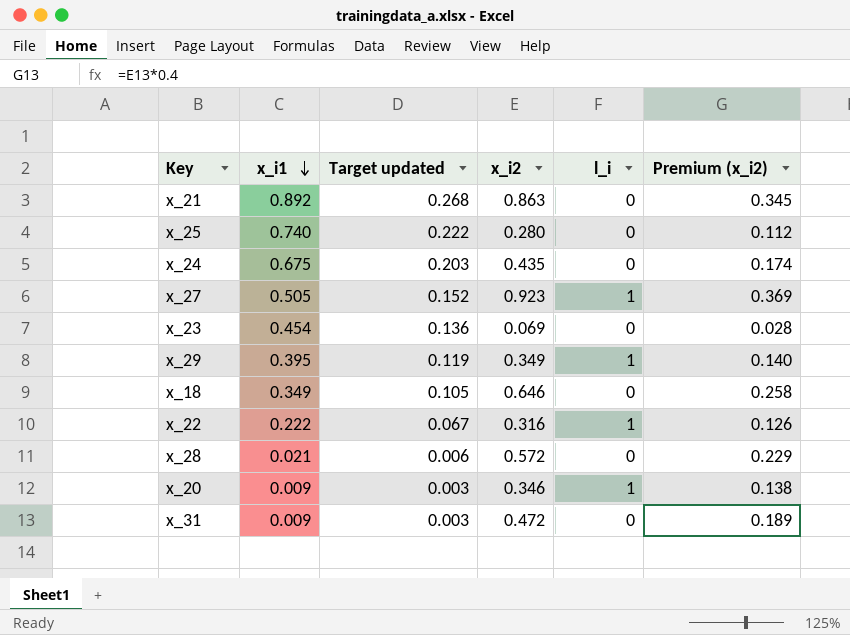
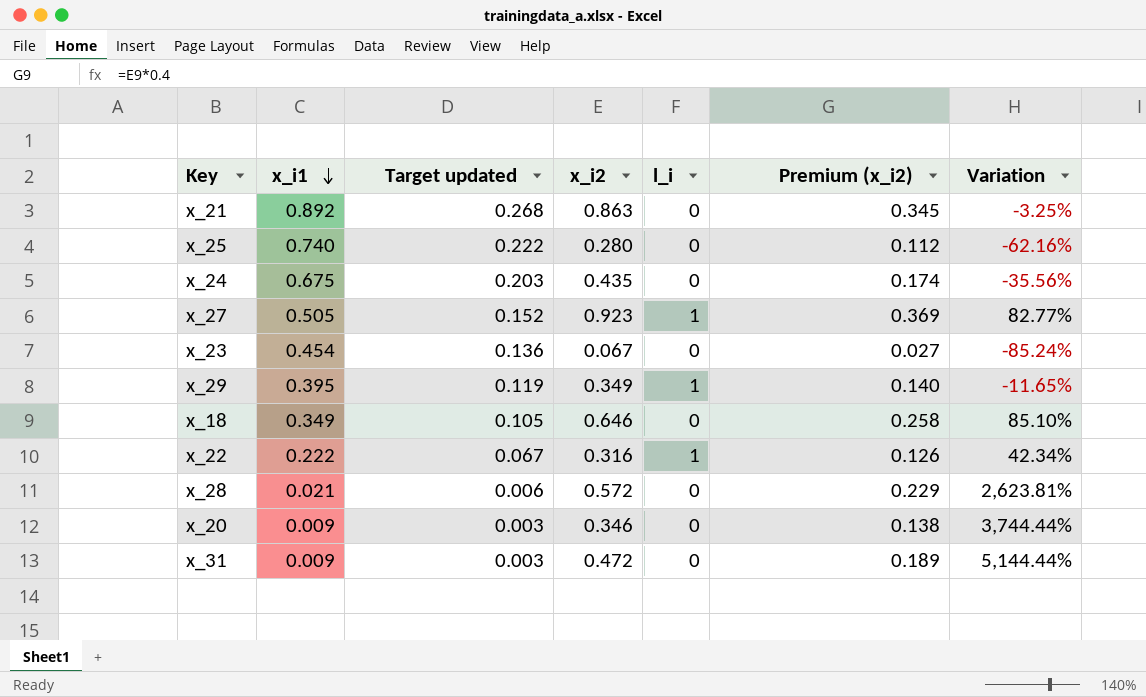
column Variation | formula: none -> ([x_i2] - [x_i1]) / [x_i1]
x_23 | x_i2: 0.069 -> 0.067
x_23 | Premium (x_i2): 0.028 -> 0.027
x_20 | l_i: 1 -> 0

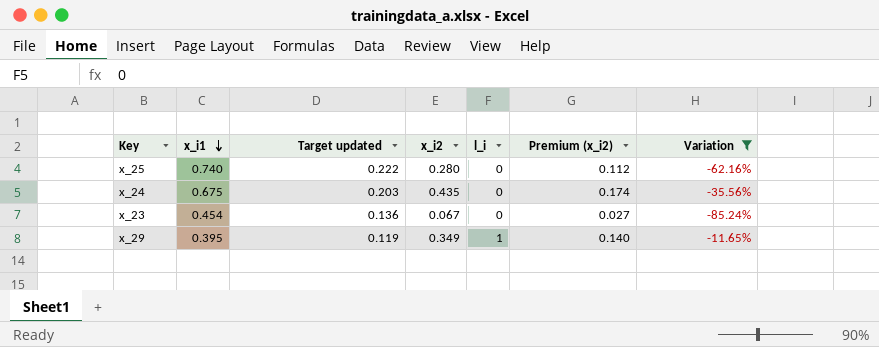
filter: none -> Variation <= -11.65%

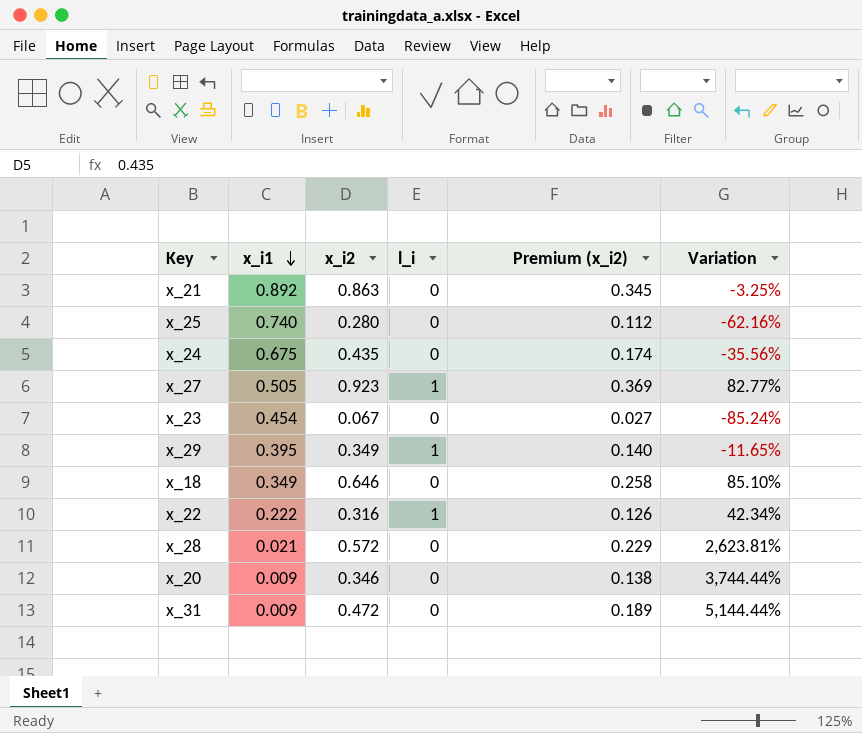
filter: Variation <= -11.65% -> none
column Target updated | formula: [x_i1] * 0.3 -> none

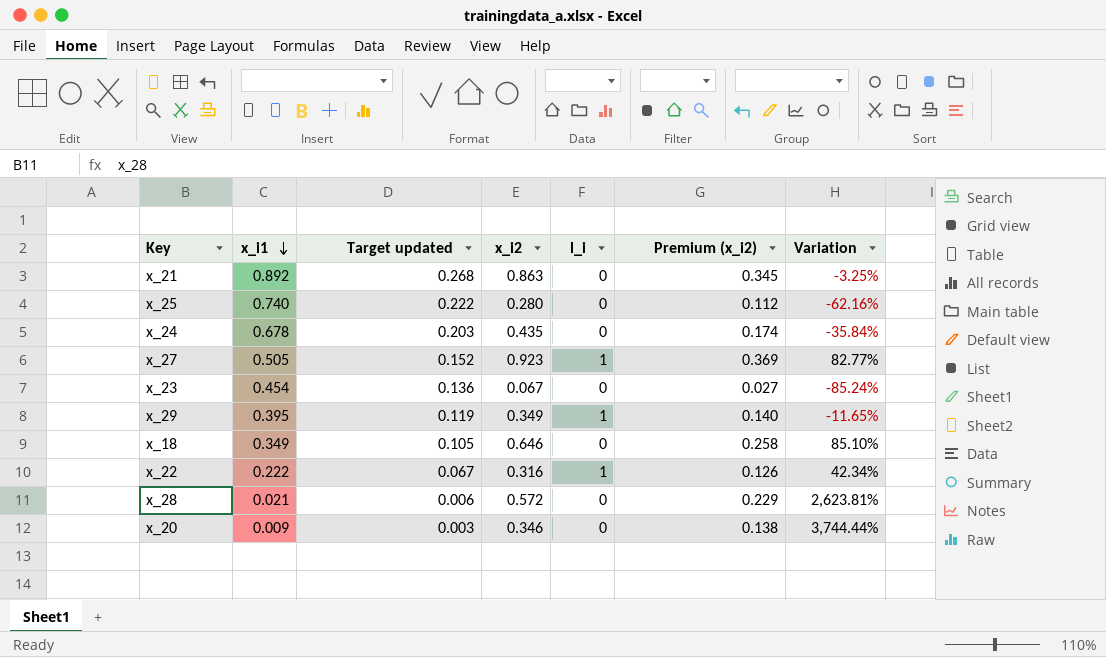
column Target updated | formula: none -> [x_i1] * 0.3
row x_31: 0.009 | 0.472 | 0 | 0.189 | 5,144.44% -> none
x_24 | x_i1: 0.675 -> 0.678
x_24 | Variation: -35.56% -> -35.84%

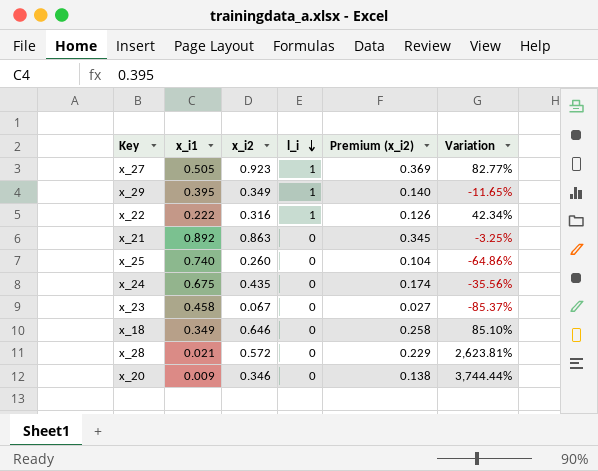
row order: x_i1 descending -> l_i descending
column Target updated | formula: [x_i1] * 0.3 -> none
x_25 | x_i2: 0.280 -> 0.260
x_25 | Premium (x_i2): 0.112 -> 0.104
x_25 | Variation: -62.16% -> -64.86%
x_24 | x_i1: 0.678 -> 0.675
x_24 | Variation: -35.84% -> -35.56%
x_23 | x_i1: 0.454 -> 0.458
x_23 | Variation: -85.24% -> -85.37%

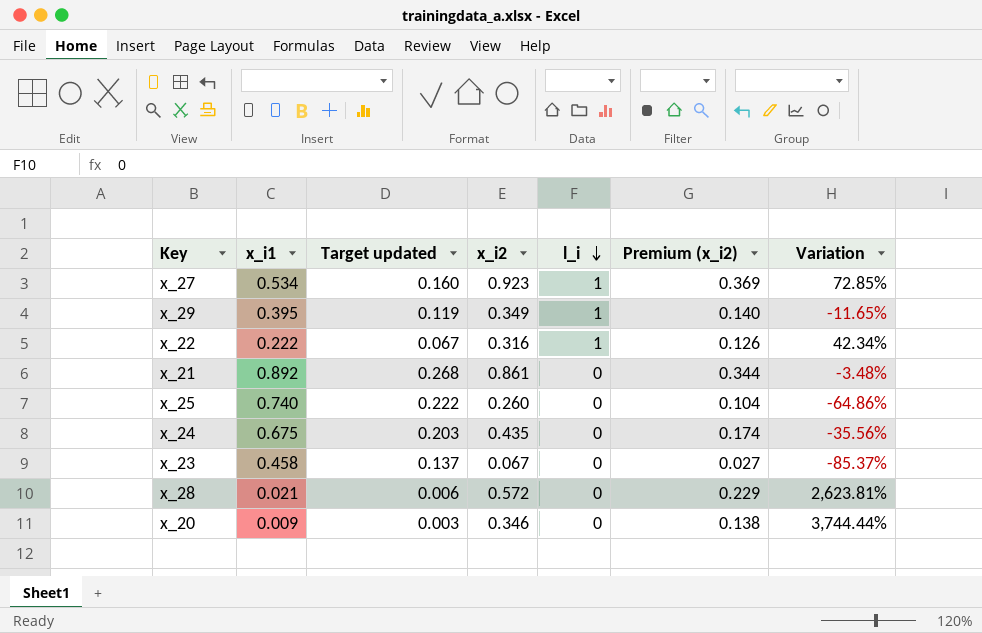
column Target updated | formula: none -> [x_i1] * 0.3
row x_18: 0.349 | 0.646 | 0 | 0.258 | 85.10% -> none
x_27 | x_i1: 0.505 -> 0.534
x_27 | Variation: 82.77% -> 72.85%
x_21 | x_i2: 0.863 -> 0.861
x_21 | Premium (x_i2): 0.345 -> 0.344
x_21 | Variation: -3.25% -> -3.48%

